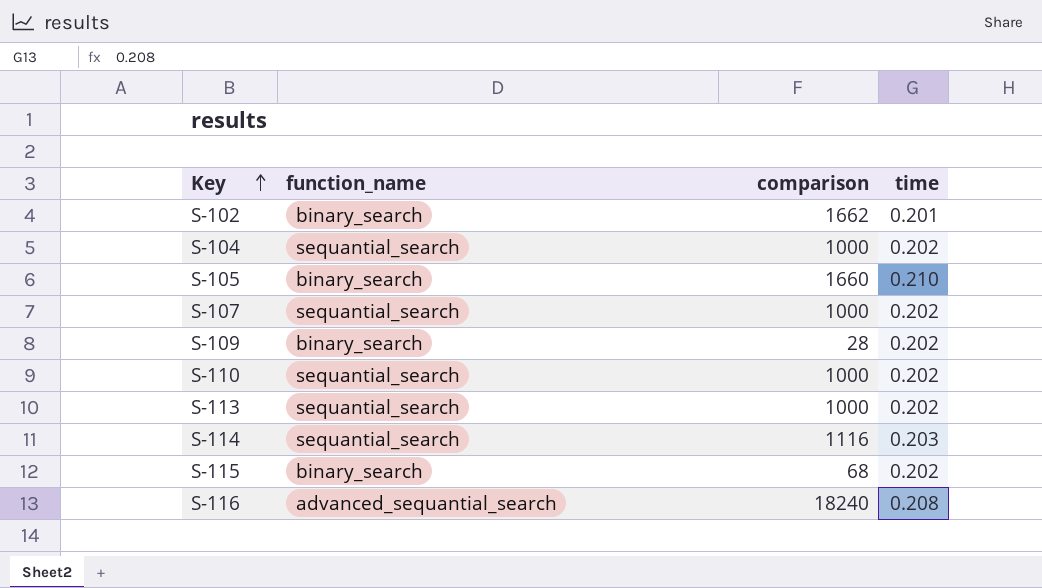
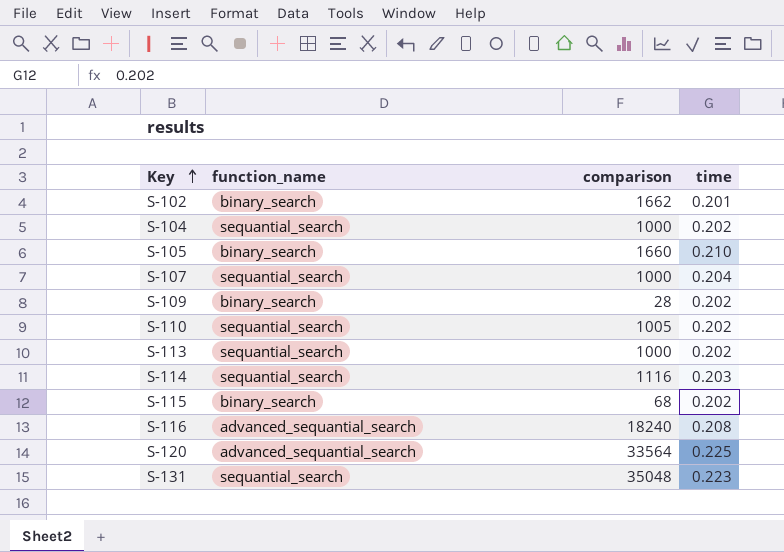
S-107 | time: 0.202 -> 0.204
S-110 | comparison: 1000 -> 1005
row S-120: none -> advanced_sequantial_search | 33564 | 0.225
row S-131: none -> sequantial_search | 35048 | 0.223

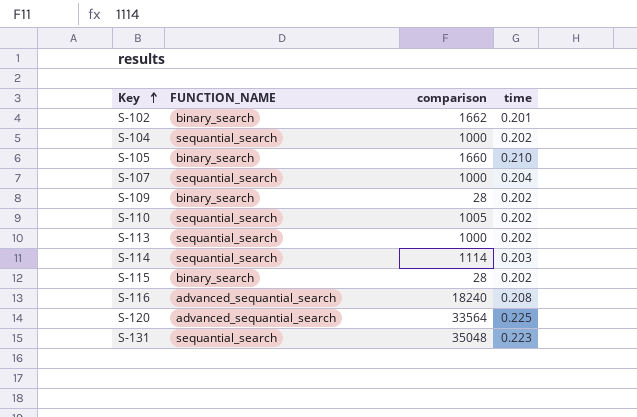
column name: function_name -> FUNCTION_NAME
S-114 | comparison: 1116 -> 1114
S-115 | comparison: 68 -> 28

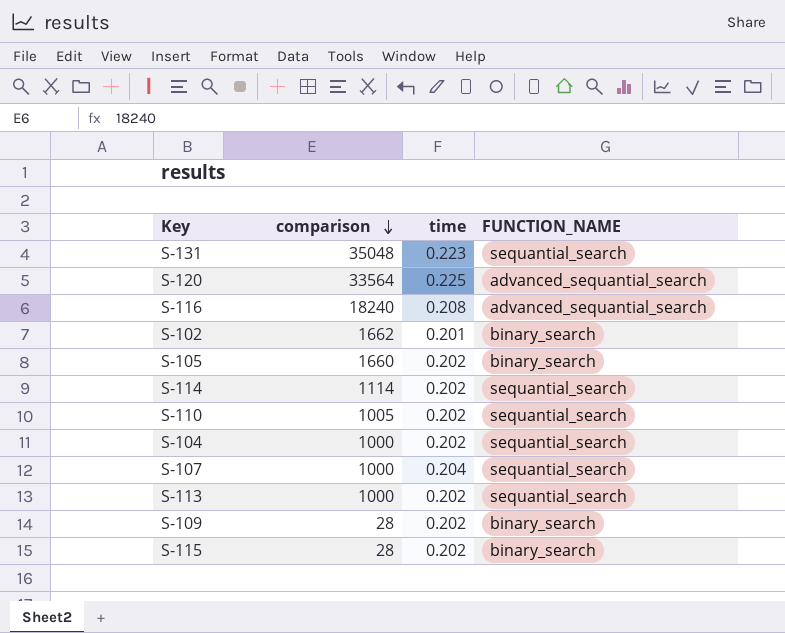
row order: Key ascending -> comparison descending
column FUNCTION_NAME | position: 2 -> 4
S-105 | time: 0.210 -> 0.202
S-114 | time: 0.203 -> 0.202

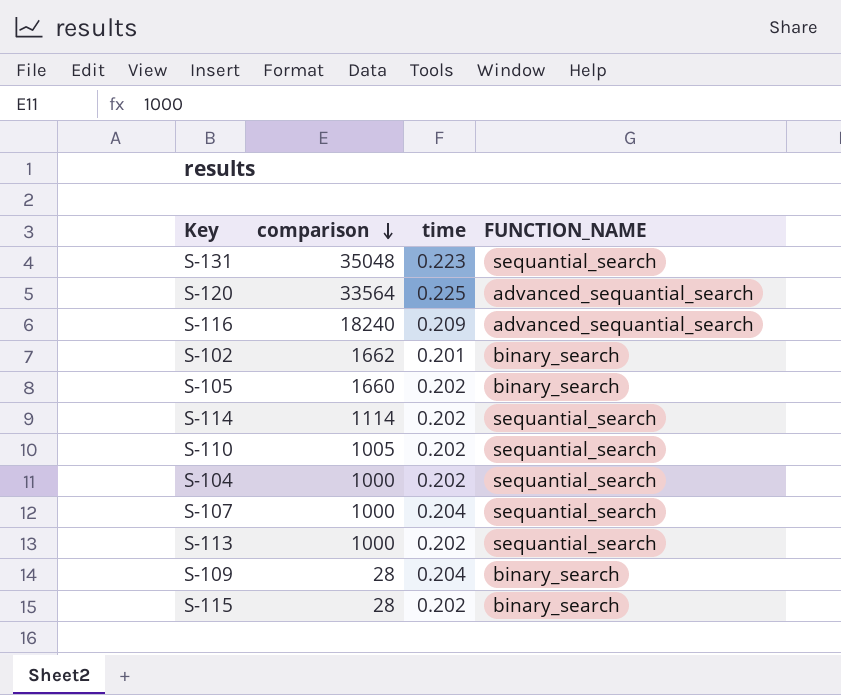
S-116 | time: 0.208 -> 0.209
S-109 | time: 0.202 -> 0.204

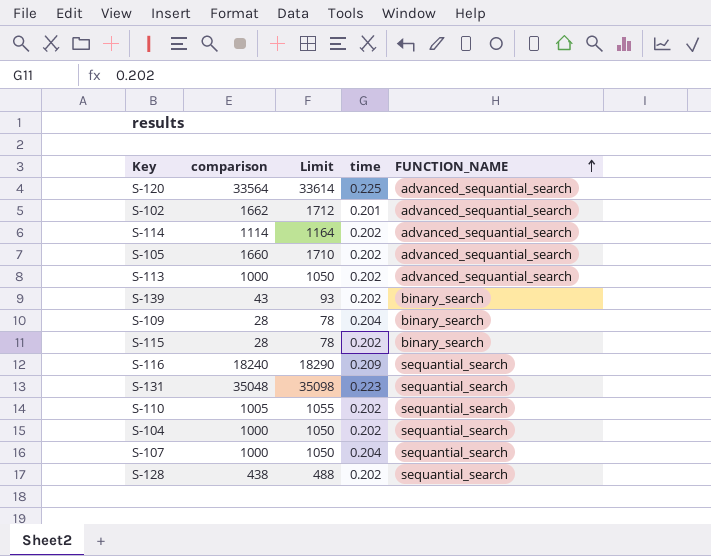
row order: comparison descending -> FUNCTION_NAME ascending
column Limit | formula: none -> [comparison] + 50
S-102 | FUNCTION_NAME: binary_search -> advanced_sequantial_search
S-114 | FUNCTION_NAME: sequantial_search -> advanced_sequantial_search
S-105 | FUNCTION_NAME: binary_search -> advanced_sequantial_search
S-113 | FUNCTION_NAME: sequantial_search -> advanced_sequantial_search
row S-139: none -> 43 | 93 | 0.202 | binary_search
S-116 | FUNCTION_NAME: advanced_sequantial_search -> sequantial_search
row S-128: none -> 438 | 488 | 0.202 | sequantial_search

